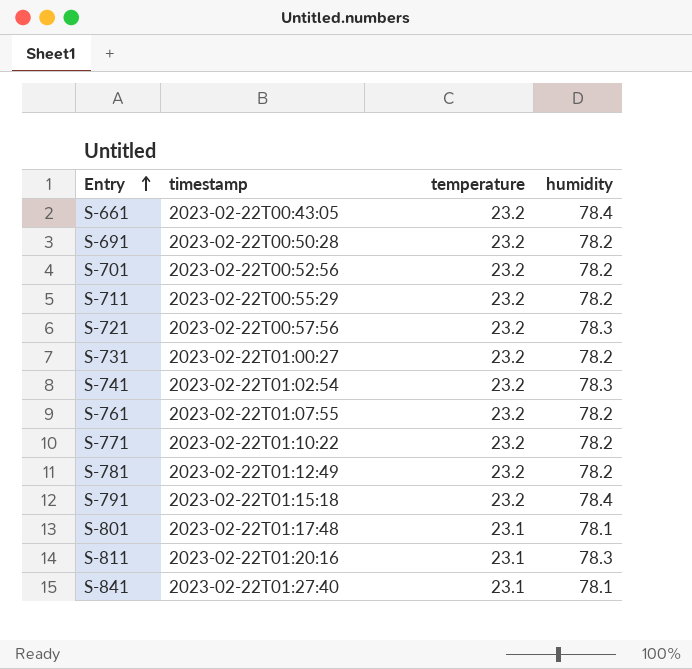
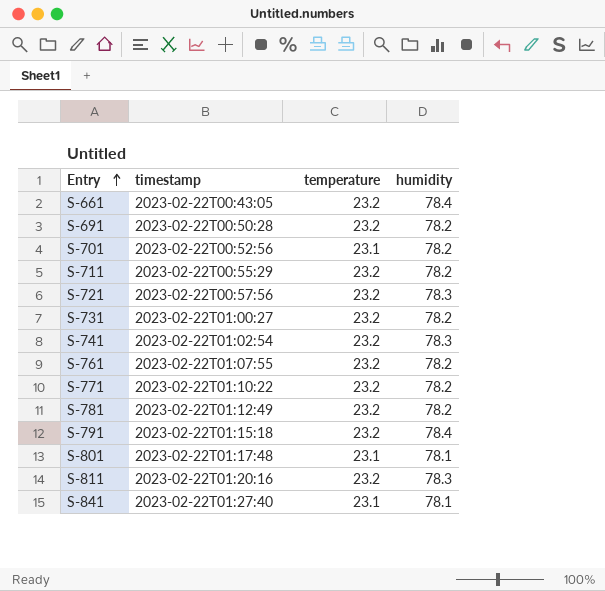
S-701 | temperature: 23.2 -> 23.1
S-811 | temperature: 23.1 -> 23.2

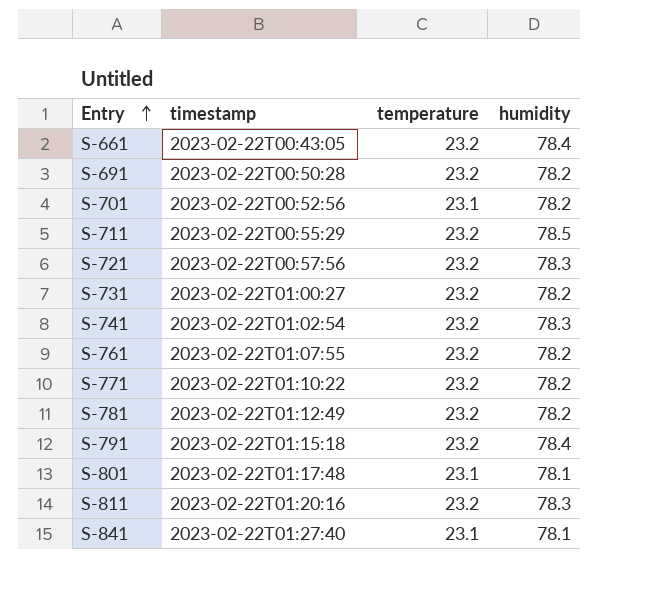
S-711 | humidity: 78.2 -> 78.5

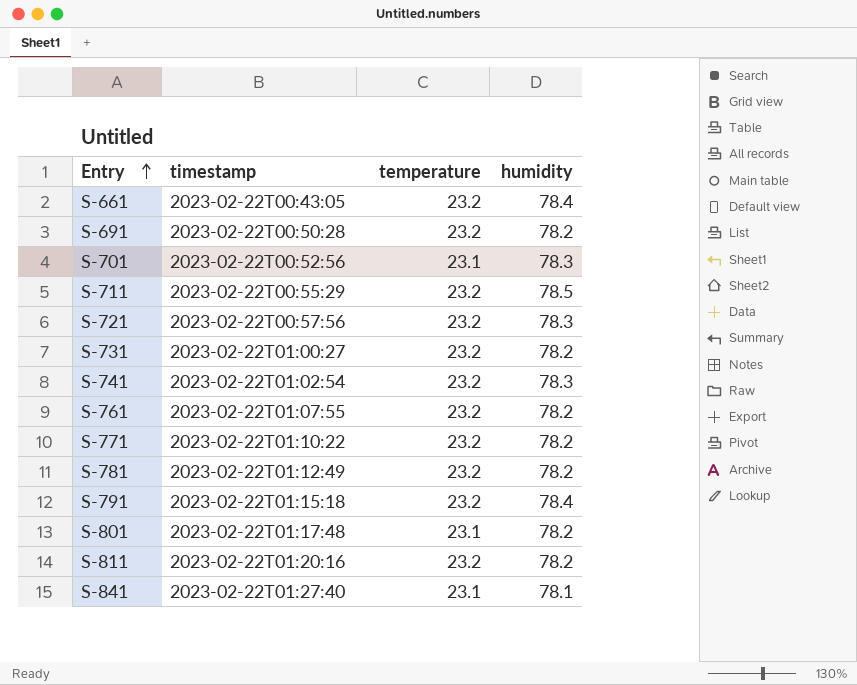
S-701 | humidity: 78.2 -> 78.3
S-801 | humidity: 78.1 -> 78.2
S-811 | humidity: 78.3 -> 78.2

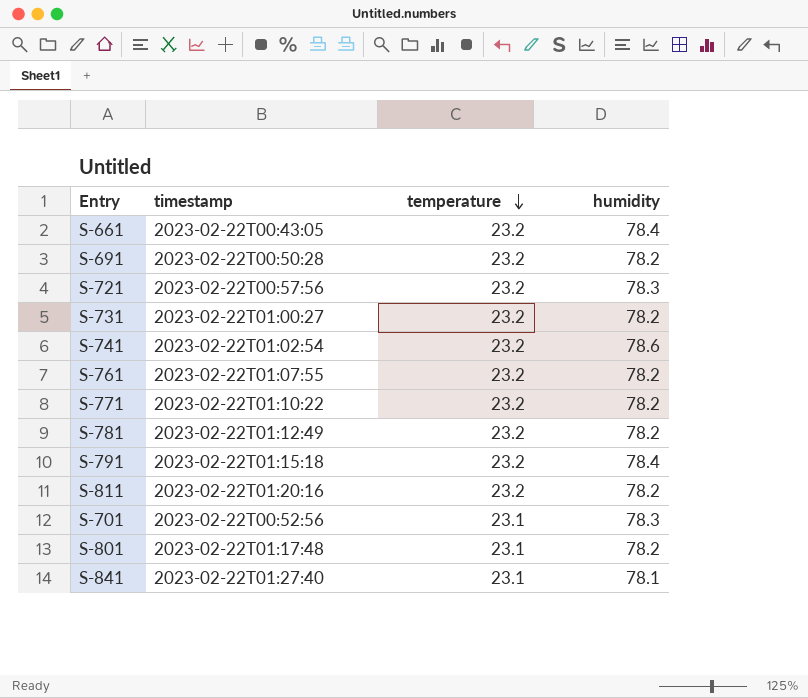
row order: Entry ascending -> temperature descending
row S-711: 2023-02-22T00:55:29 | 23.2 | 78.5 -> none
S-741 | humidity: 78.3 -> 78.6

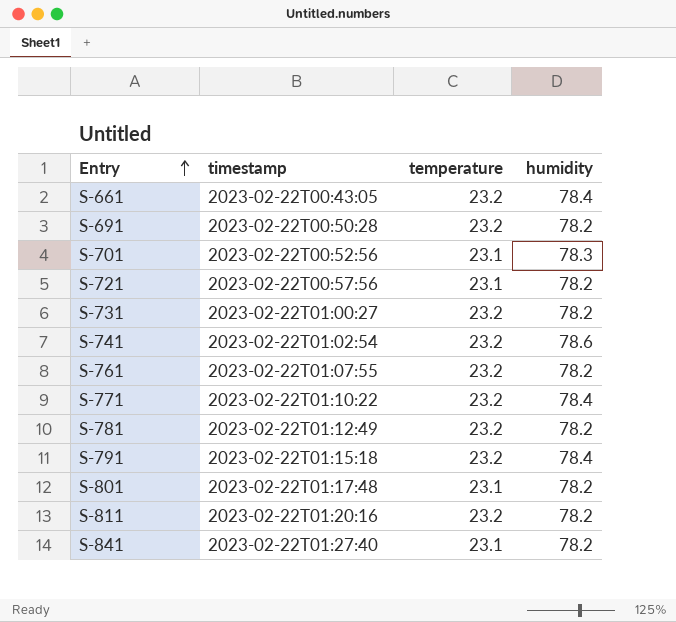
row order: temperature descending -> Entry ascending
S-721 | temperature: 23.2 -> 23.1
S-721 | humidity: 78.3 -> 78.2
S-771 | humidity: 78.2 -> 78.4
S-841 | humidity: 78.1 -> 78.2

